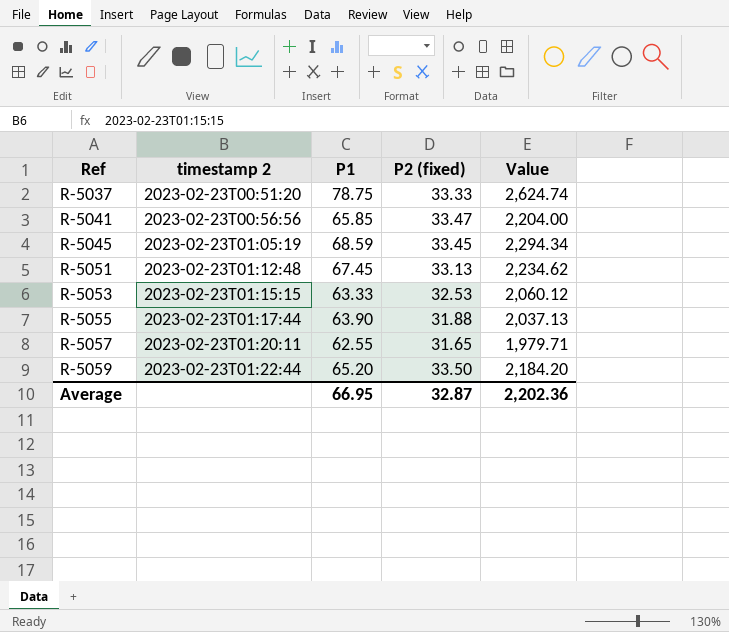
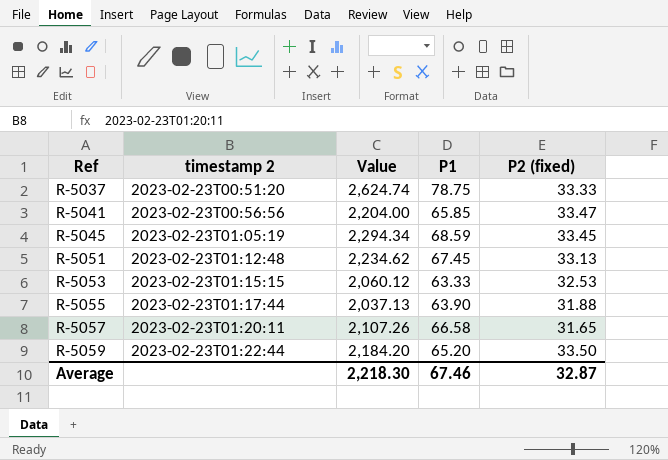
column Value | position: 5 -> 3
R-5057 | Value: 1,979.71 -> 2,107.26
R-5057 | P1: 62.55 -> 66.58
Average | Value: 2,202.36 -> 2,218.30
Average | P1: 66.95 -> 67.46

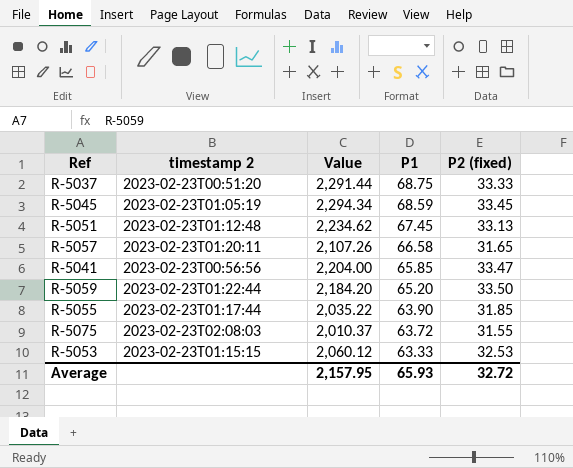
row order: Ref ascending -> P1 descending
R-5037 | Value: 2,624.74 -> 2,291.44
R-5037 | P1: 78.75 -> 68.75
R-5055 | Value: 2,037.13 -> 2,035.22
R-5055 | P2 (fixed): 31.88 -> 31.85
row R-5075: none -> 2023-02-23T02:08:03 | 2,010.37 | 63.72 | 31.55
Average | Value: 2,218.30 -> 2,157.95
Average | P1: 67.46 -> 65.93
Average | P2 (fixed): 32.87 -> 32.72

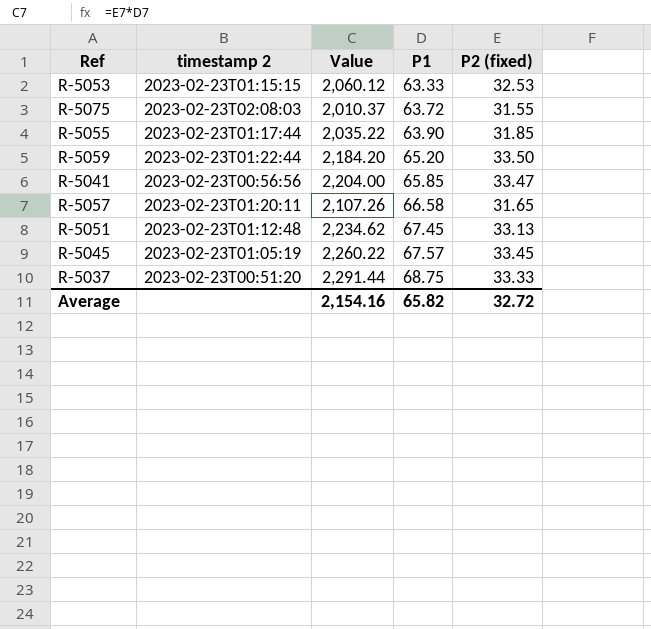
row order: P1 descending -> P1 ascending
R-5045 | Value: 2,294.34 -> 2,260.22
R-5045 | P1: 68.59 -> 67.57
Average | Value: 2,157.95 -> 2,154.16
Average | P1: 65.93 -> 65.82

